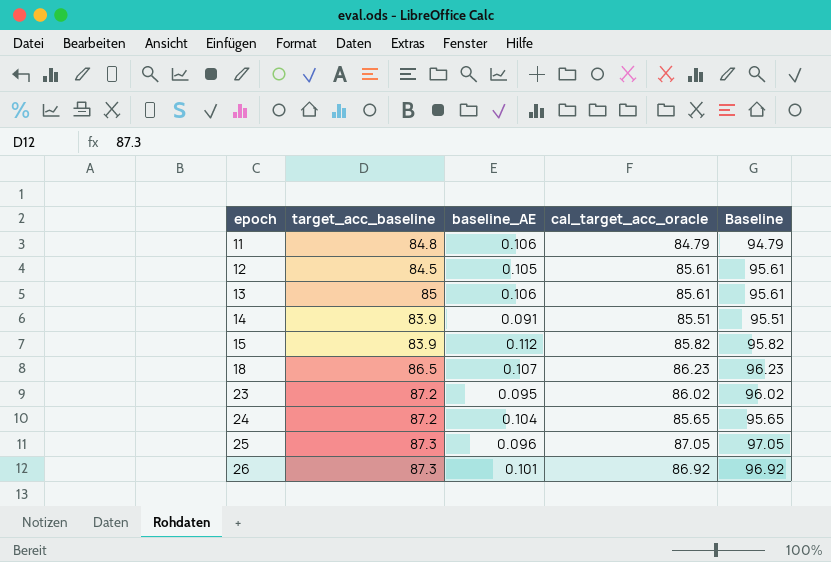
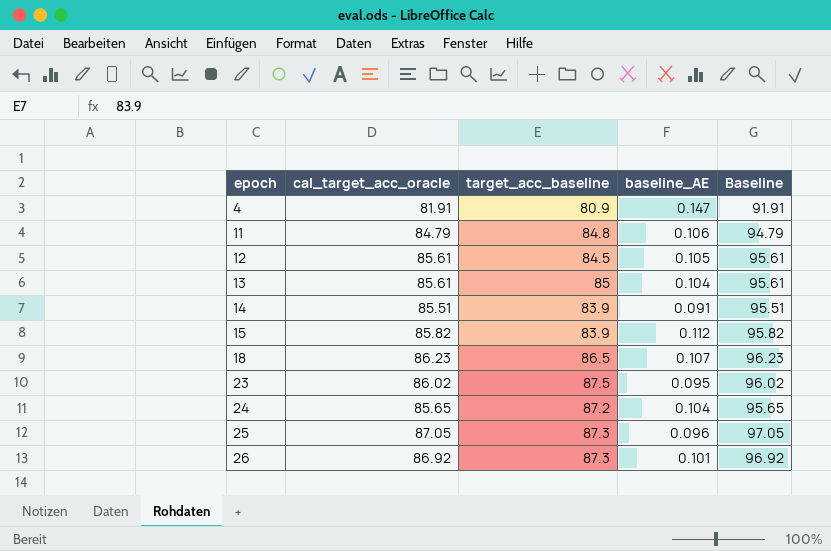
column cal_target_acc_oracle | position: 4 -> 2
row 4: none -> 81.91 | 80.9 | 0.147 | 91.91
13 | baseline_AE: 0.106 -> 0.104
23 | target_acc_baseline: 87.2 -> 87.5

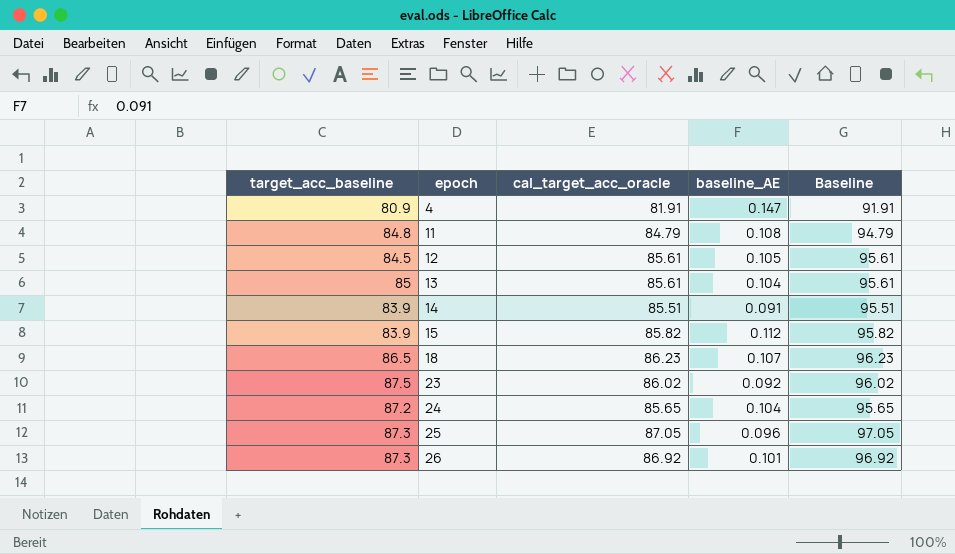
column target_acc_baseline | position: 3 -> 1
11 | baseline_AE: 0.106 -> 0.108
23 | baseline_AE: 0.095 -> 0.092

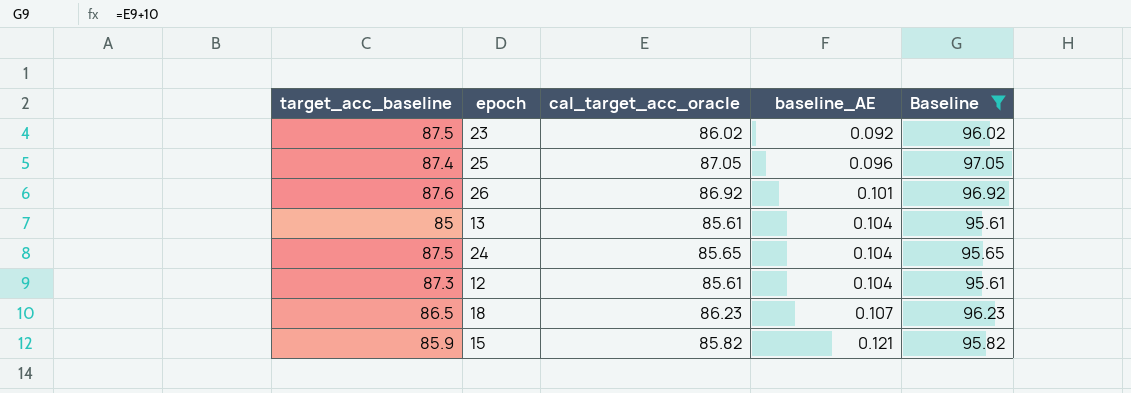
filter: none -> Baseline >= 95.61
row order: epoch ascending -> baseline_AE ascending
25 | target_acc_baseline: 87.3 -> 87.4
26 | target_acc_baseline: 87.3 -> 87.6
24 | target_acc_baseline: 87.2 -> 87.5
12 | target_acc_baseline: 84.5 -> 87.3
12 | baseline_AE: 0.105 -> 0.104
15 | target_acc_baseline: 83.9 -> 85.9
15 | baseline_AE: 0.112 -> 0.121

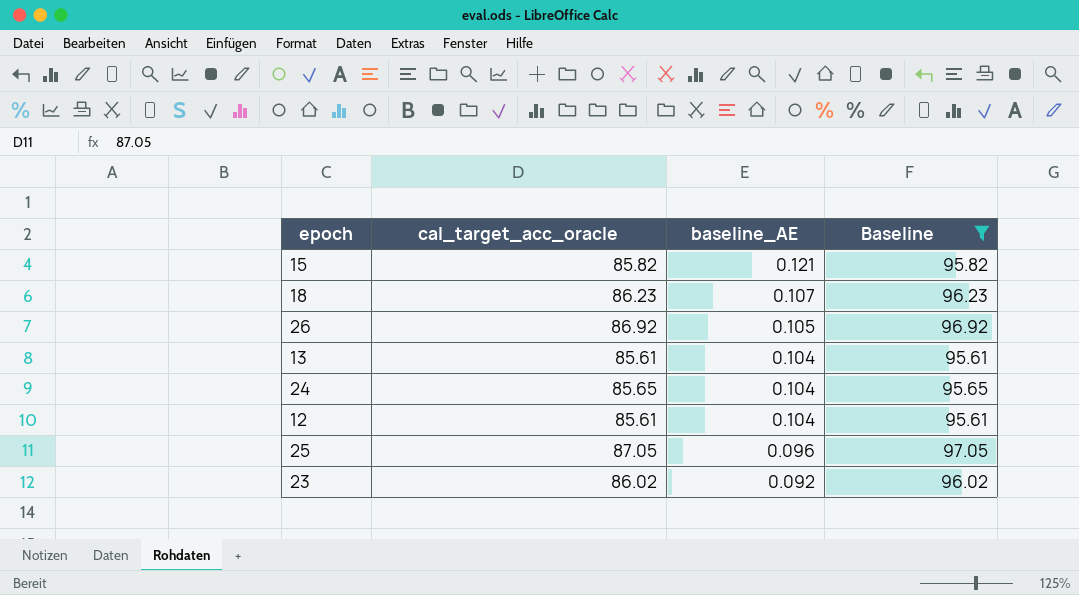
row order: baseline_AE ascending -> baseline_AE descending
column target_acc_baseline | position: 1 -> none
26 | baseline_AE: 0.101 -> 0.105

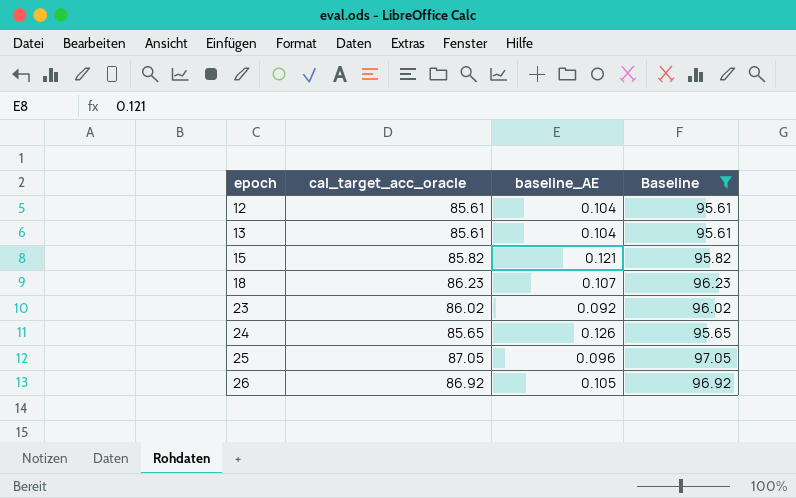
row order: baseline_AE descending -> epoch ascending
24 | baseline_AE: 0.104 -> 0.126

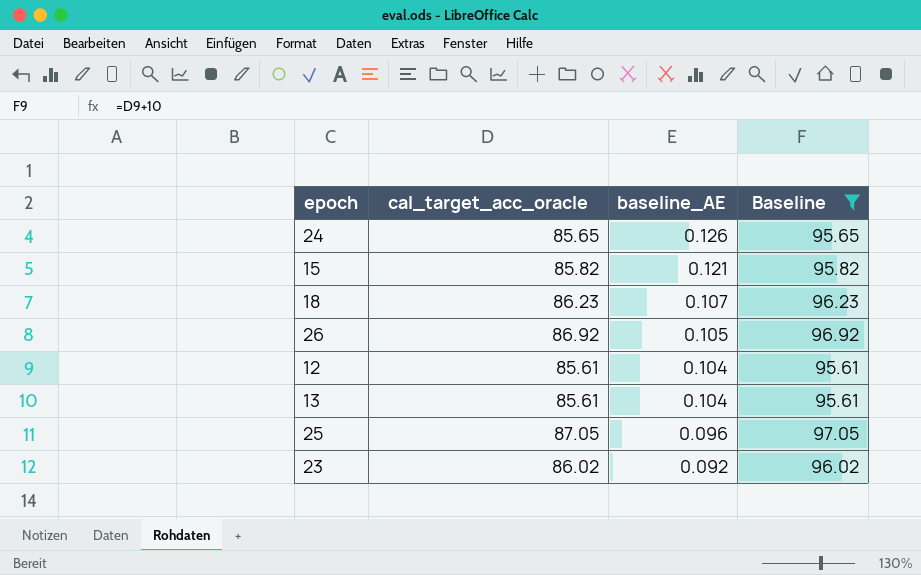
row order: epoch ascending -> baseline_AE descending

